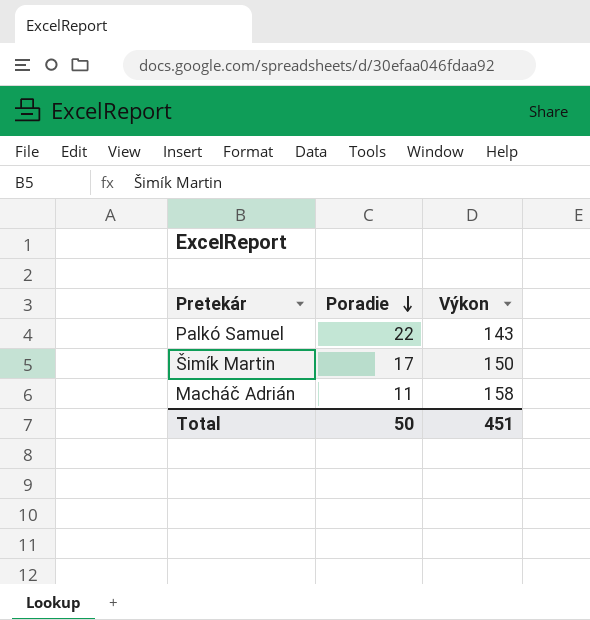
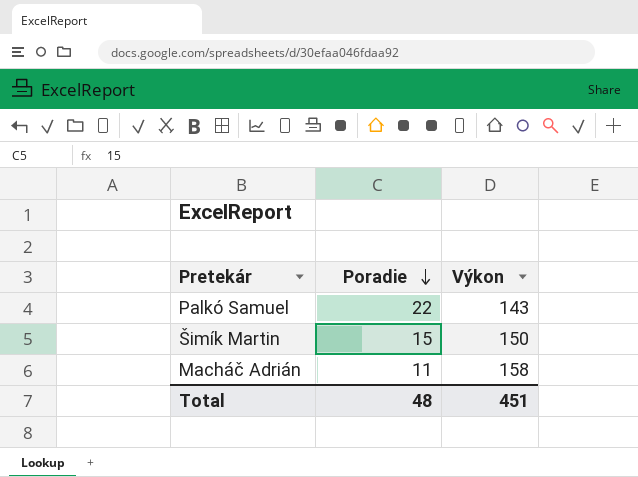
Šimík Martin | Poradie: 17 -> 15
Total | Poradie: 50 -> 48

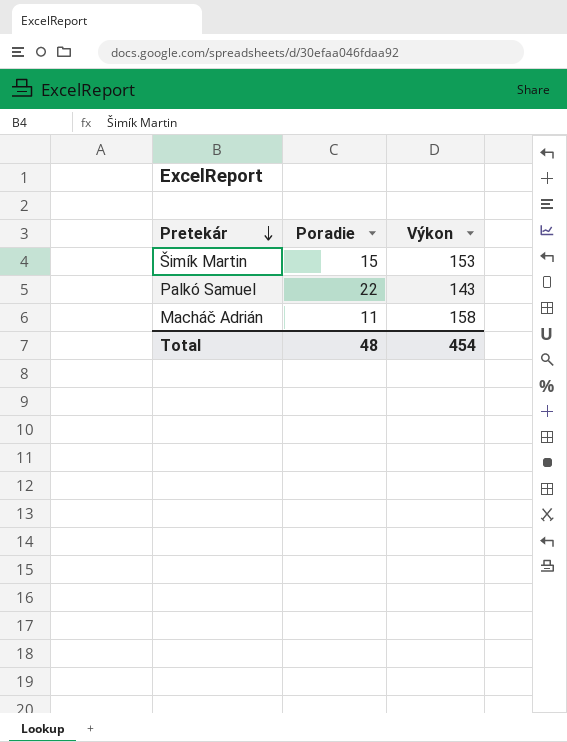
row order: Poradie descending -> Pretekár descending
Šimík Martin | Výkon: 150 -> 153
Total | Výkon: 451 -> 454

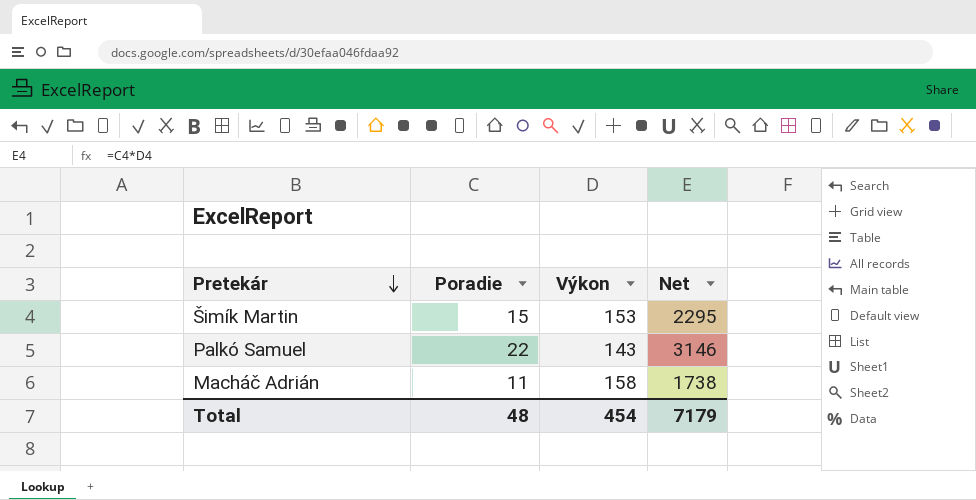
column Net | formula: none -> [Poradie] * [Výkon]

